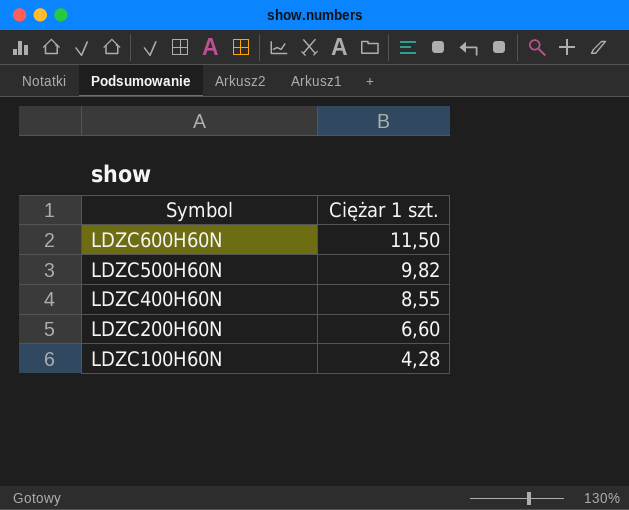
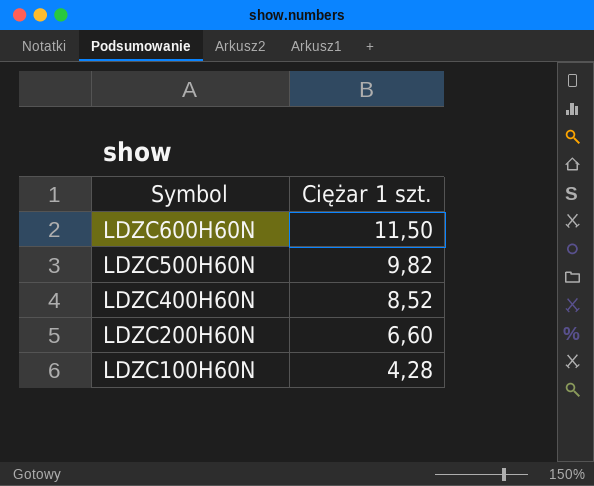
LDZC400H60N | Ciężar 1 szt.: 8,55 -> 8,52

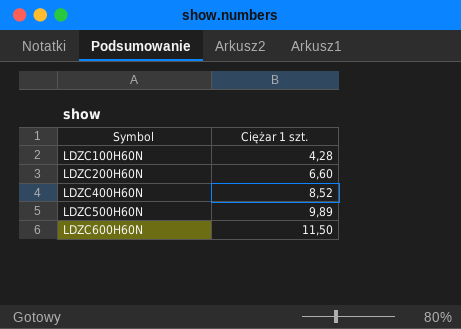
row order: Symbol descending -> Symbol ascending
LDZC500H60N | Ciężar 1 szt.: 9,82 -> 9,89

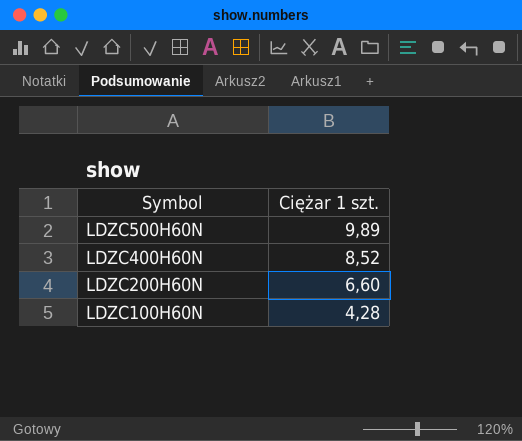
row order: Symbol ascending -> Symbol descending
row LDZC600H60N: 11,50 -> none

